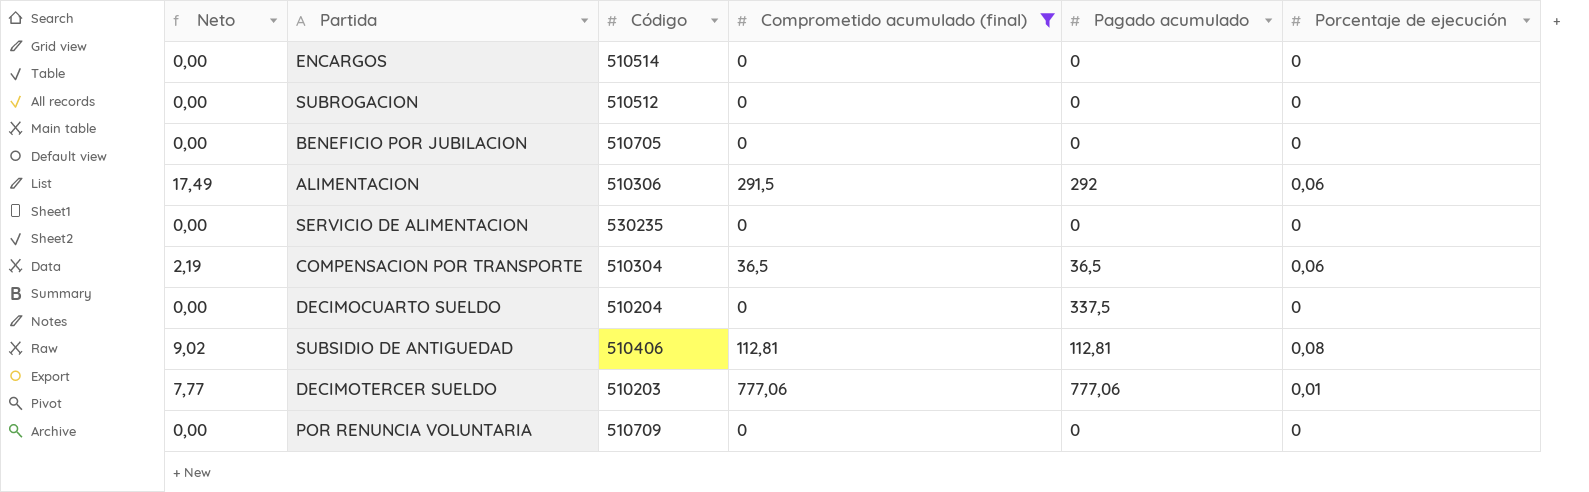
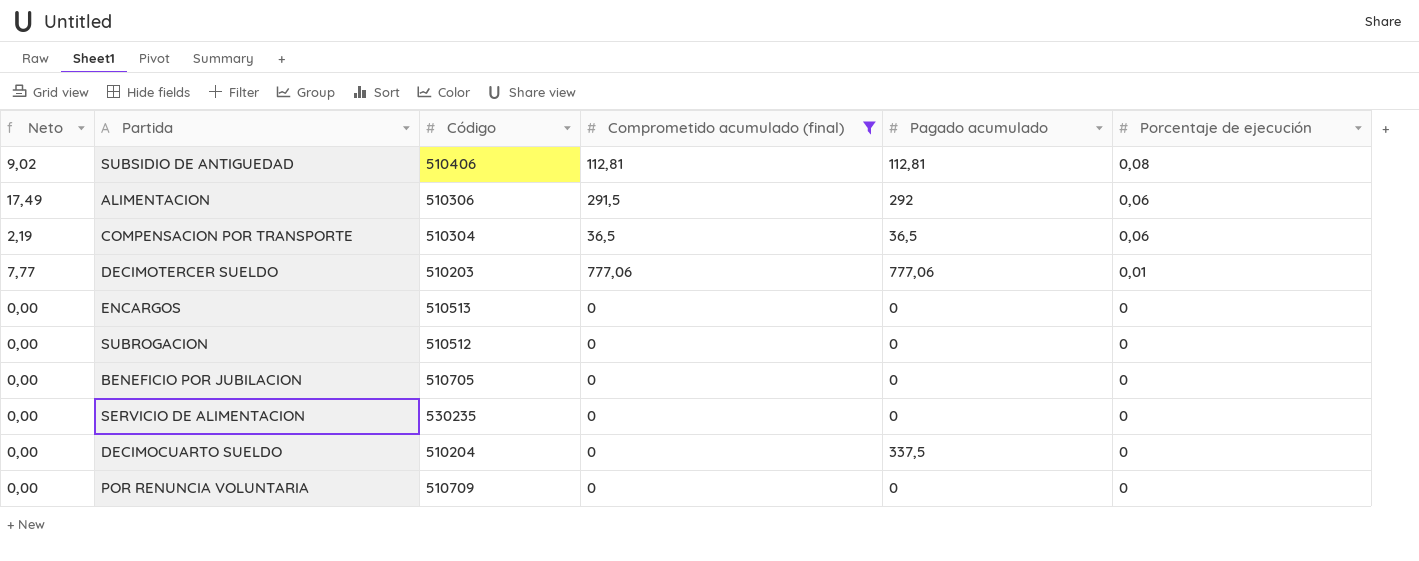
row order: none -> Porcentaje de ejecución descending
ENCARGOS | Código: 510514 -> 510513

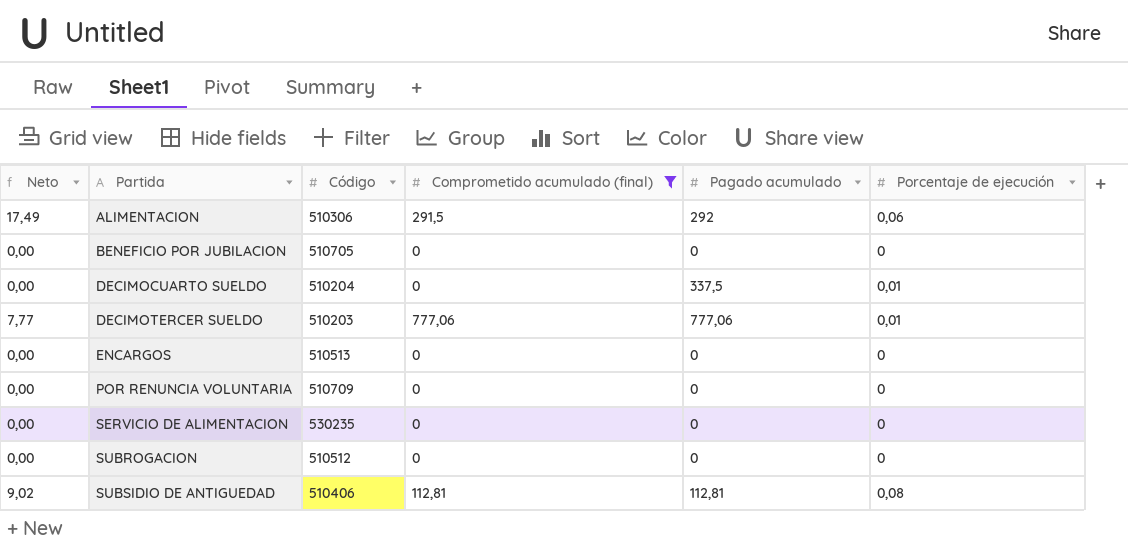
row order: Porcentaje de ejecución descending -> Partida ascending
row COMPENSACION POR TRANSPORTE: 2,19 | 510304 | 36,5 | 36,5 | 0,06 -> none
DECIMOCUARTO SUELDO | Porcentaje de ejecución: 0 -> 0,01

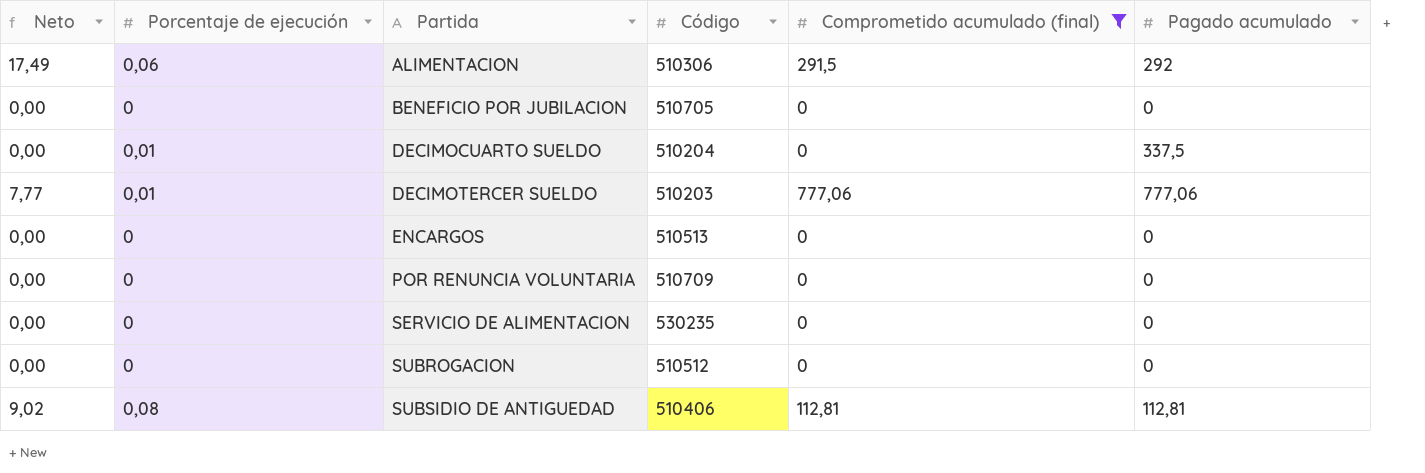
column Porcentaje de ejecución | position: 6 -> 2

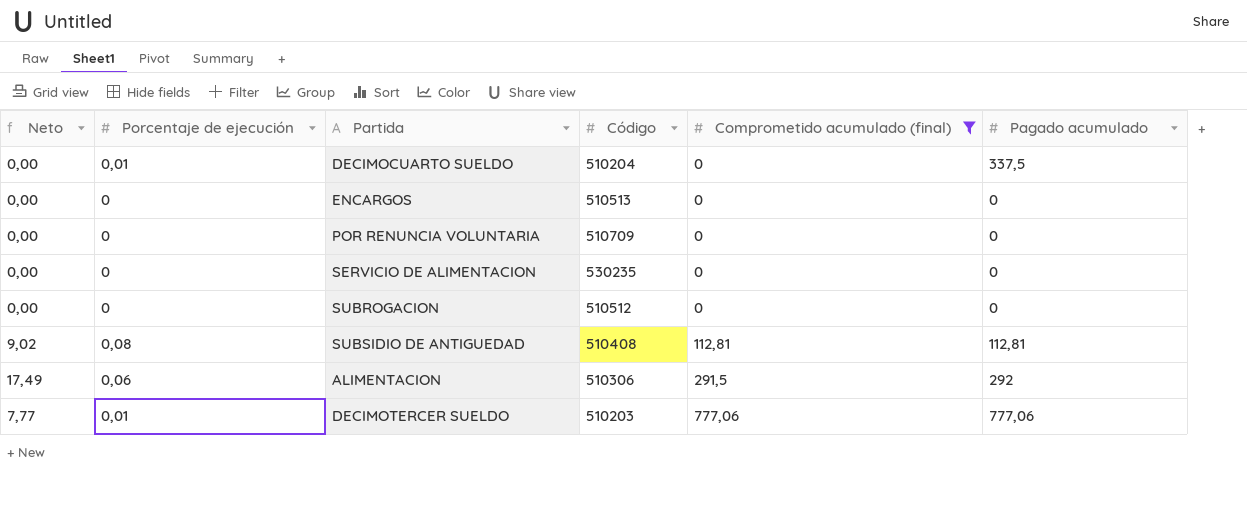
row order: Partida ascending -> Comprometido acumulado (final) ascending
row BENEFICIO POR JUBILACION: 0,00 | 0 | 510705 | 0 | 0 -> none
SUBSIDIO DE ANTIGUEDAD | Código: 510406 -> 510408

